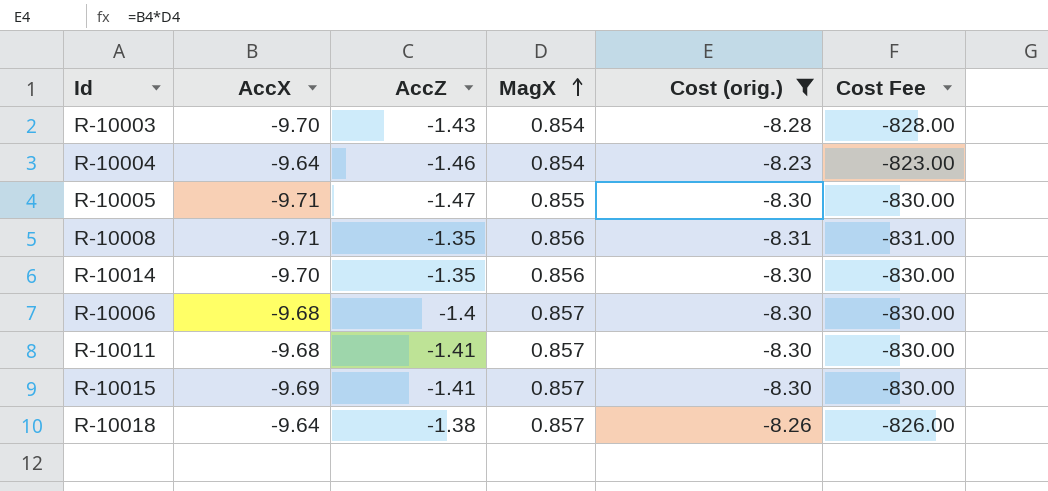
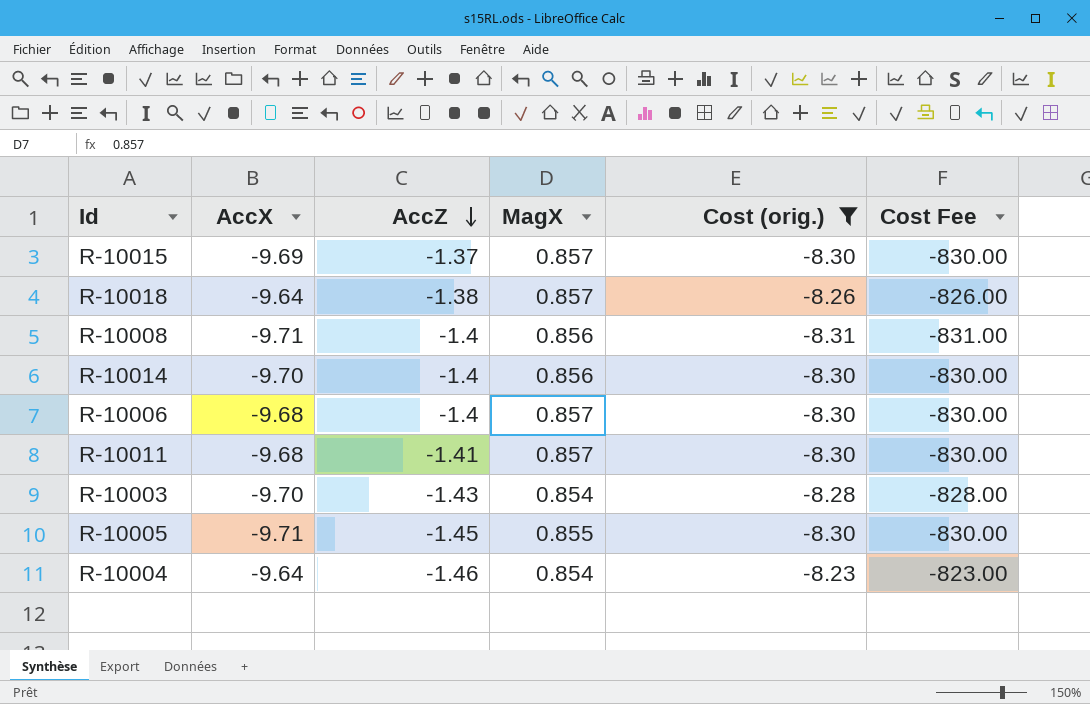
row order: MagX ascending -> AccZ descending
R-10015 | AccZ: -1.41 -> -1.37
R-10008 | AccZ: -1.35 -> -1.4
R-10014 | AccZ: -1.35 -> -1.4
R-10005 | AccZ: -1.47 -> -1.45

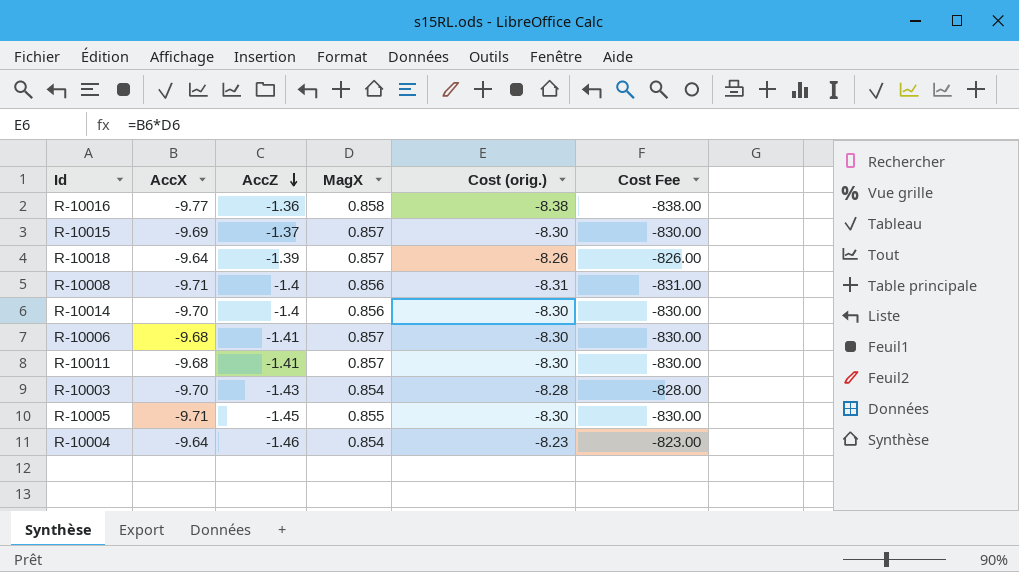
filter: Cost (orig.) != -8.38 -> none
R-10018 | AccZ: -1.38 -> -1.39
R-10006 | AccZ: -1.4 -> -1.41

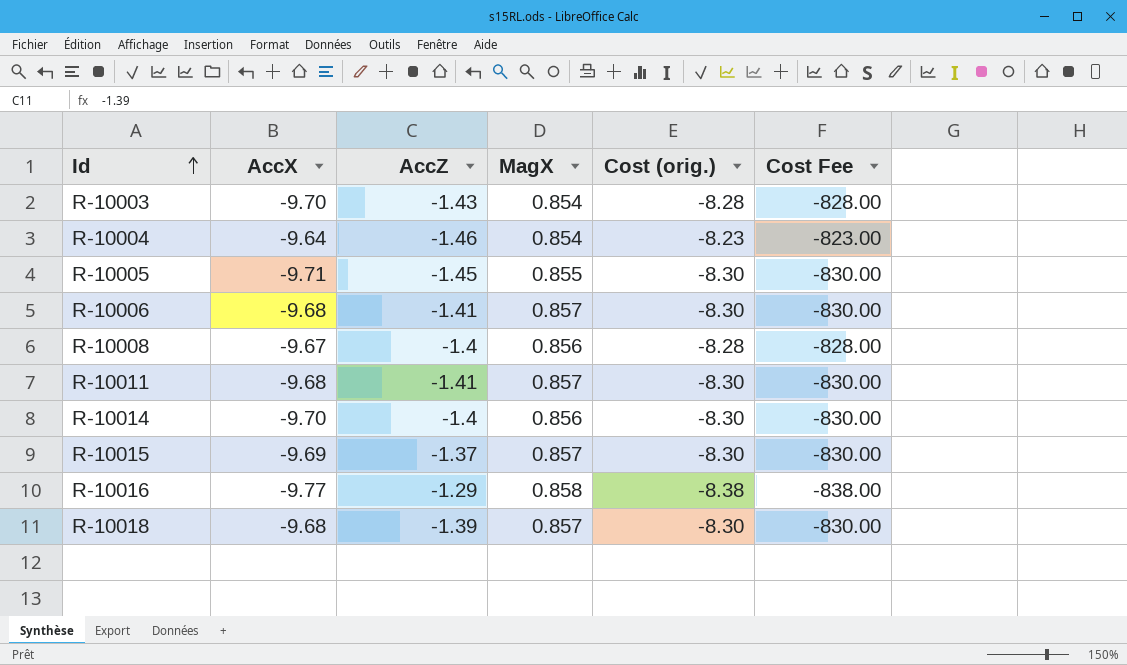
row order: AccZ descending -> Id ascending
R-10008 | AccX: -9.71 -> -9.67
R-10008 | Cost (orig.): -8.31 -> -8.28
R-10008 | Cost Fee: -831.00 -> -828.00
R-10016 | AccZ: -1.36 -> -1.29
R-10018 | AccX: -9.64 -> -9.68
R-10018 | Cost (orig.): -8.26 -> -8.30
R-10018 | Cost Fee: -826.00 -> -830.00

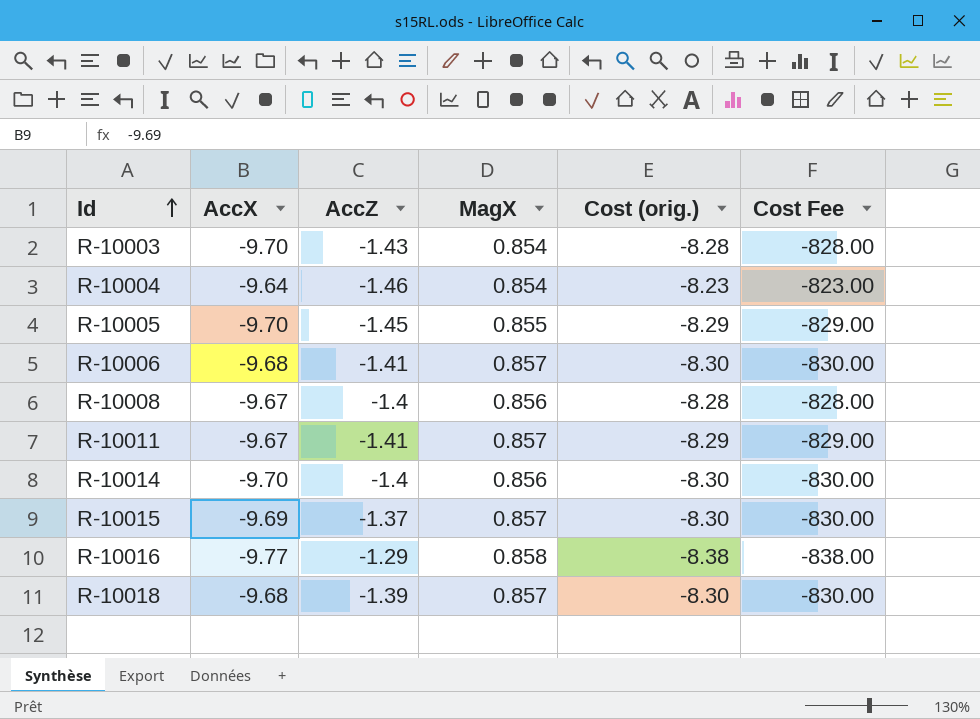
R-10005 | AccX: -9.71 -> -9.70
R-10005 | Cost (orig.): -8.30 -> -8.29
R-10005 | Cost Fee: -830.00 -> -829.00
R-10011 | AccX: -9.68 -> -9.67
R-10011 | Cost (orig.): -8.30 -> -8.29
R-10011 | Cost Fee: -830.00 -> -829.00

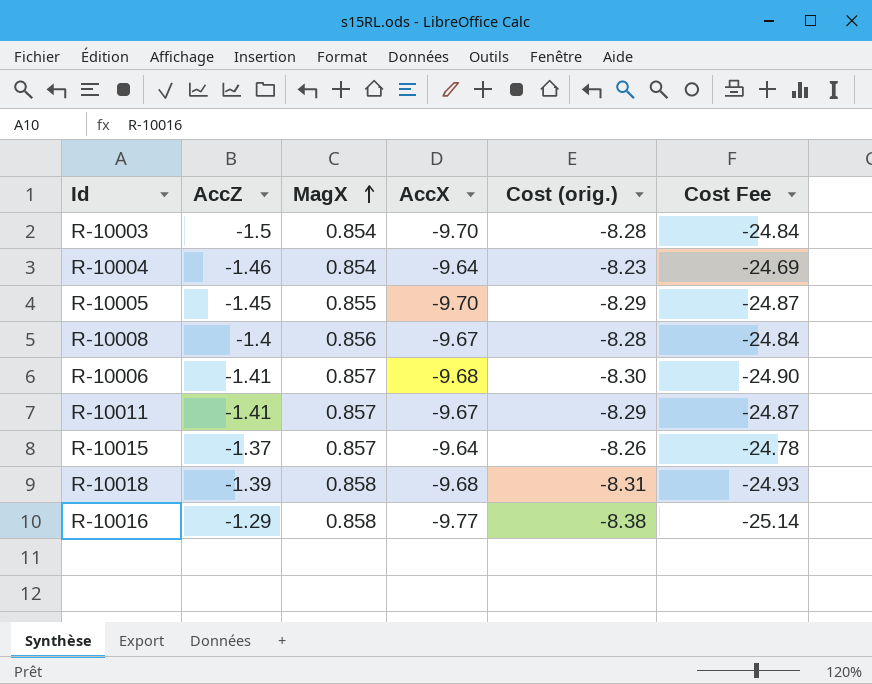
row order: Id ascending -> MagX ascending
column AccX | position: 2 -> 4
column Cost Fee | formula: [Cost (orig.)] * 100 -> [Cost (orig.)] * 3
row R-10014: -9.70 | -1.4 | 0.856 | -8.30 | -830.00 -> none
R-10003 | AccZ: -1.43 -> -1.5
R-10015 | AccX: -9.69 -> -9.64
R-10015 | Cost (orig.): -8.30 -> -8.26
R-10018 | MagX: 0.857 -> 0.858
R-10018 | Cost (orig.): -8.30 -> -8.31

